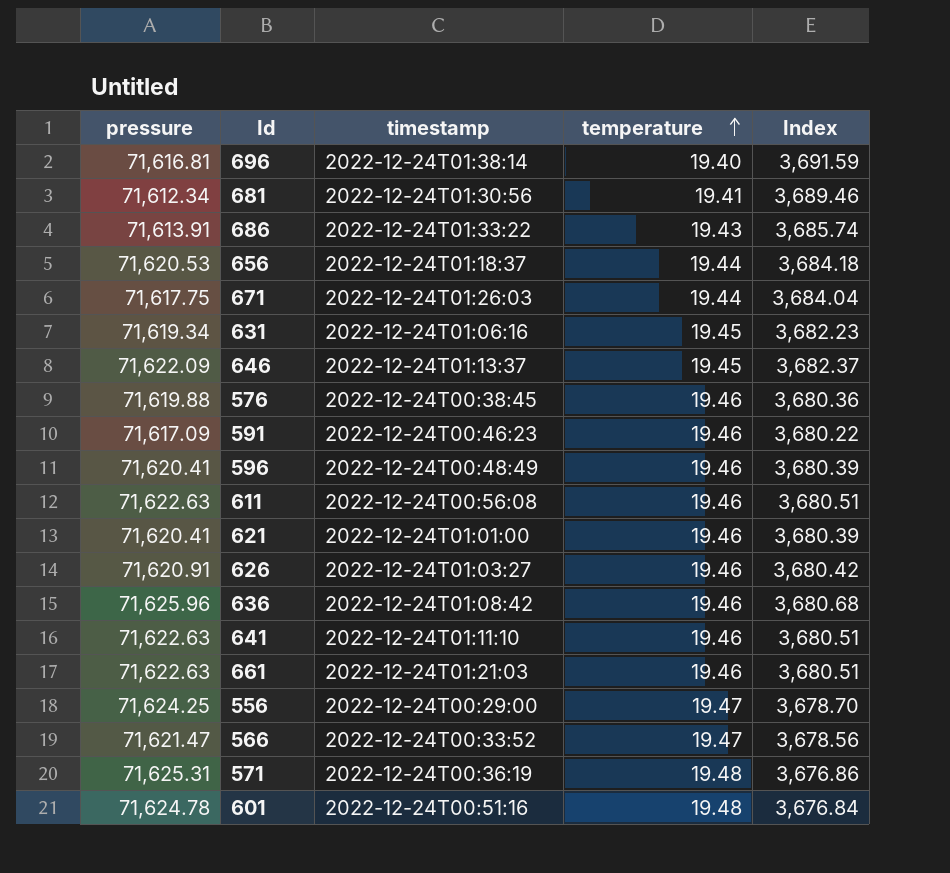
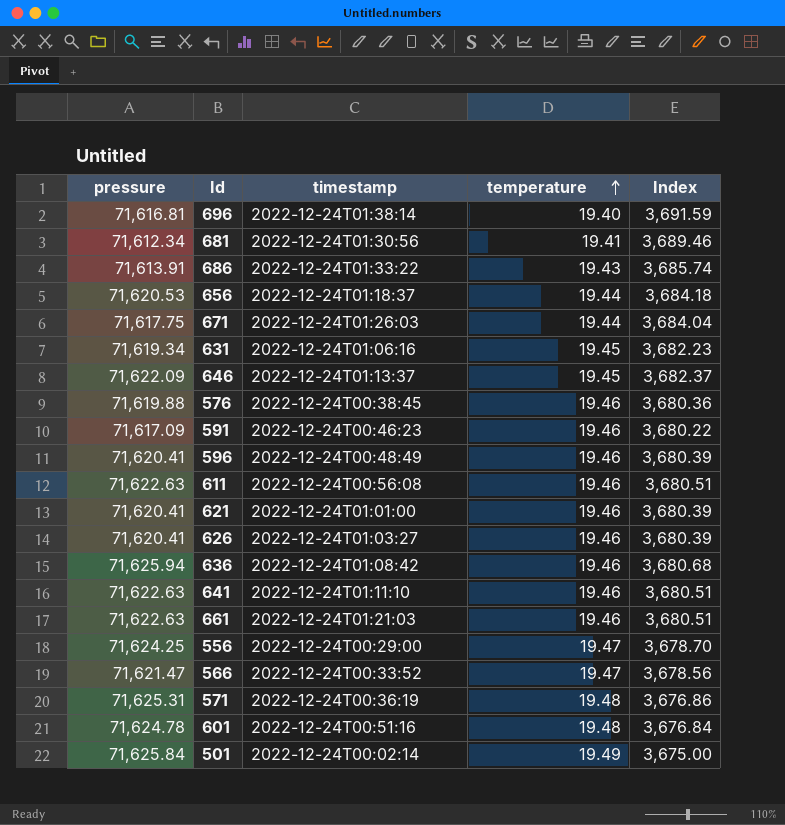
626 | pressure: 71,620.91 -> 71,620.41
626 | Index: 3,680.42 -> 3,680.39
636 | pressure: 71,625.96 -> 71,625.94
row 501: none -> 71,625.84 | 2022-12-24T00:02:14 | 19.49 | 3,675.00

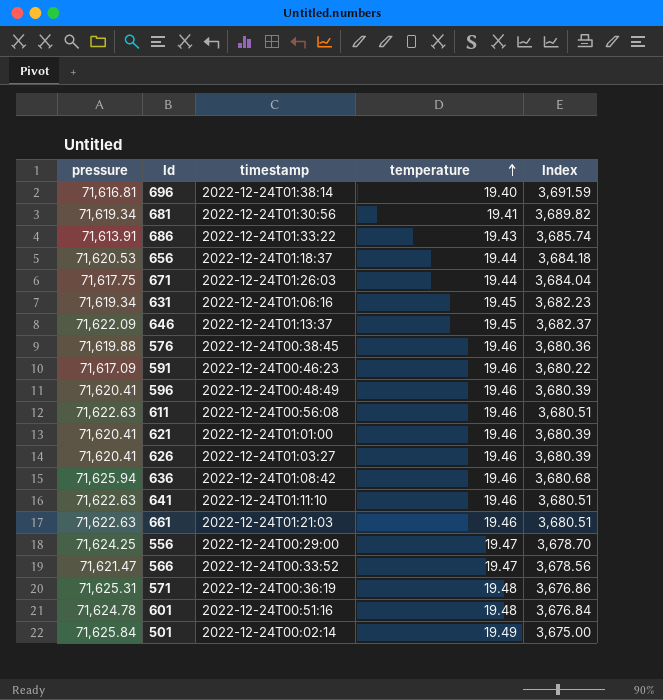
681 | pressure: 71,612.34 -> 71,619.34
681 | Index: 3,689.46 -> 3,689.82

